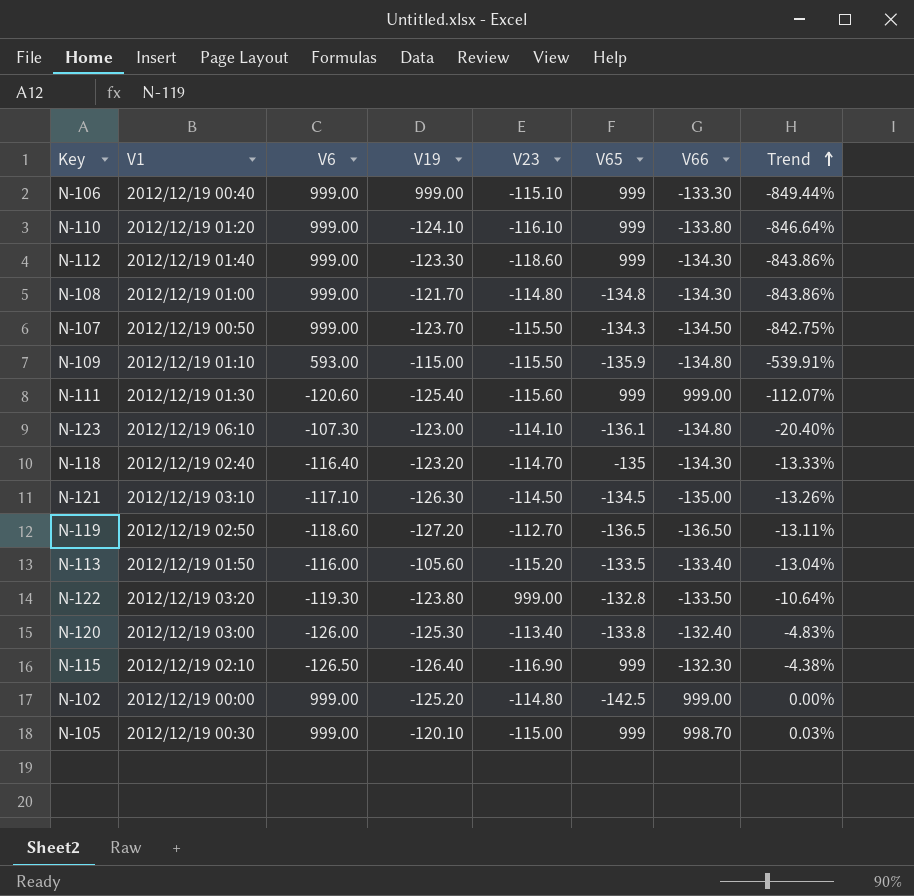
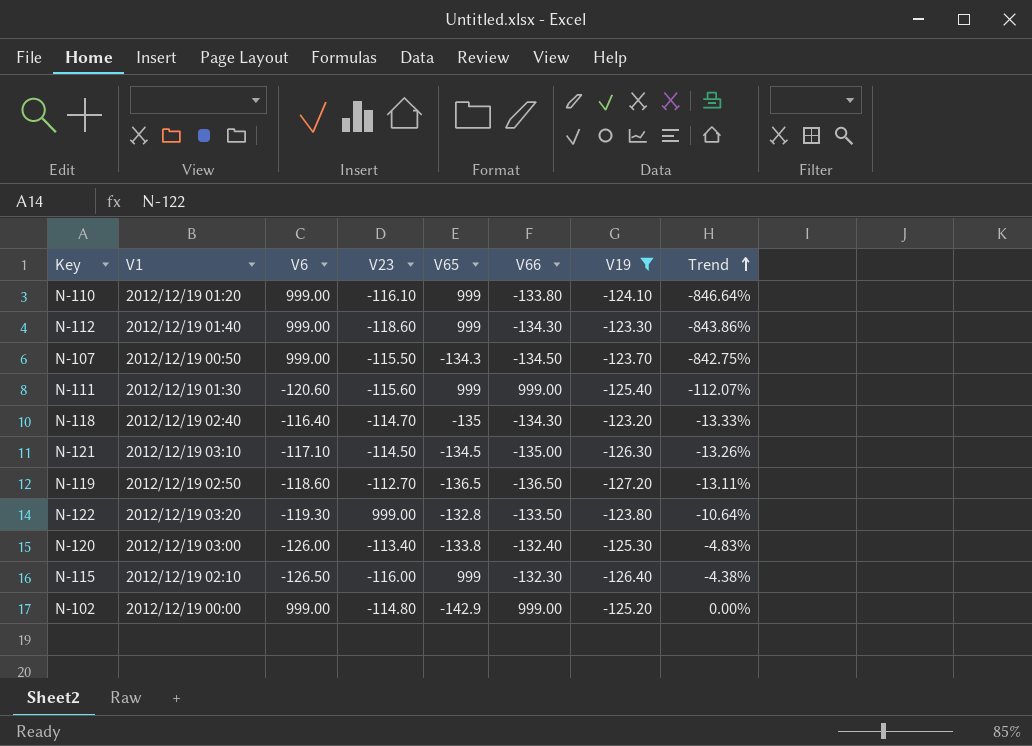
filter: none -> V19 <= -123.20
column V19 | position: 4 -> 7
N-115 | V23: -116.90 -> -116.00
N-102 | V65: -142.5 -> -142.9

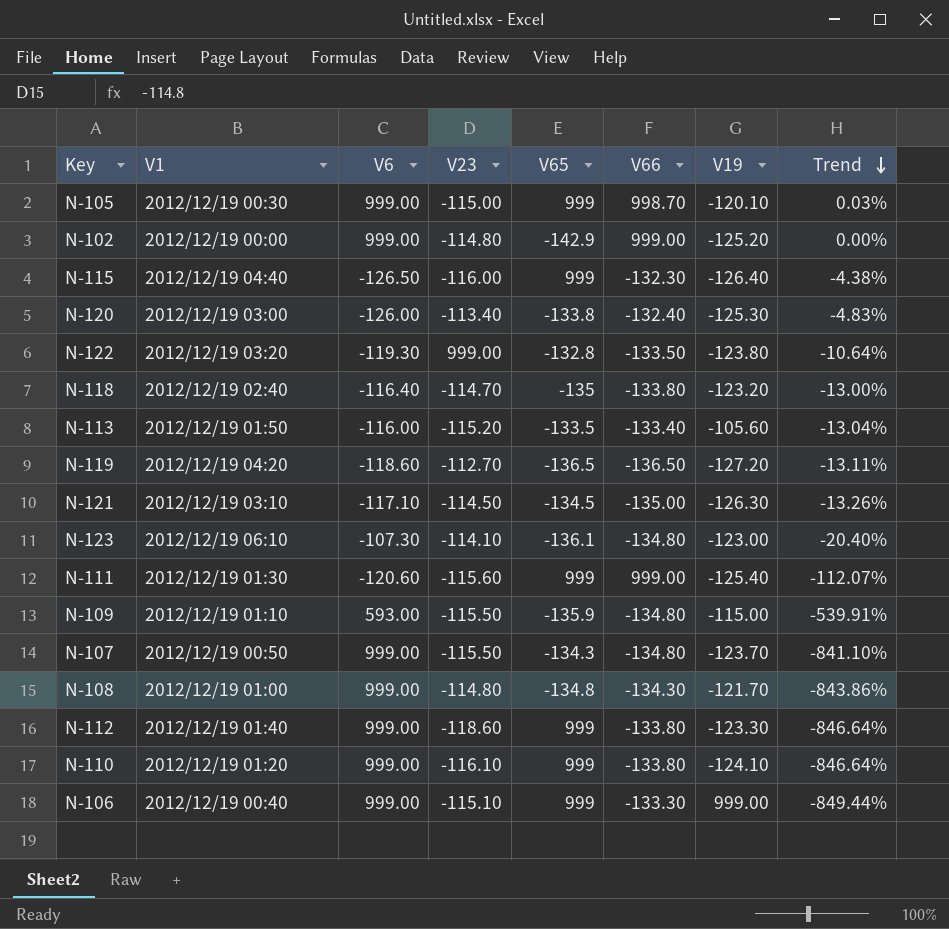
filter: V19 <= -123.20 -> none
row order: Trend ascending -> Trend descending
N-115 | V1: 2012/12/19 02:10 -> 2012/12/19 04:40
N-118 | V66: -134.30 -> -133.80
N-118 | Trend: -13.33% -> -13.00%
N-119 | V1: 2012/12/19 02:50 -> 2012/12/19 04:20
N-107 | V66: -134.50 -> -134.80
N-107 | Trend: -842.75% -> -841.10%
N-112 | V66: -134.30 -> -133.80
N-112 | Trend: -843.86% -> -846.64%

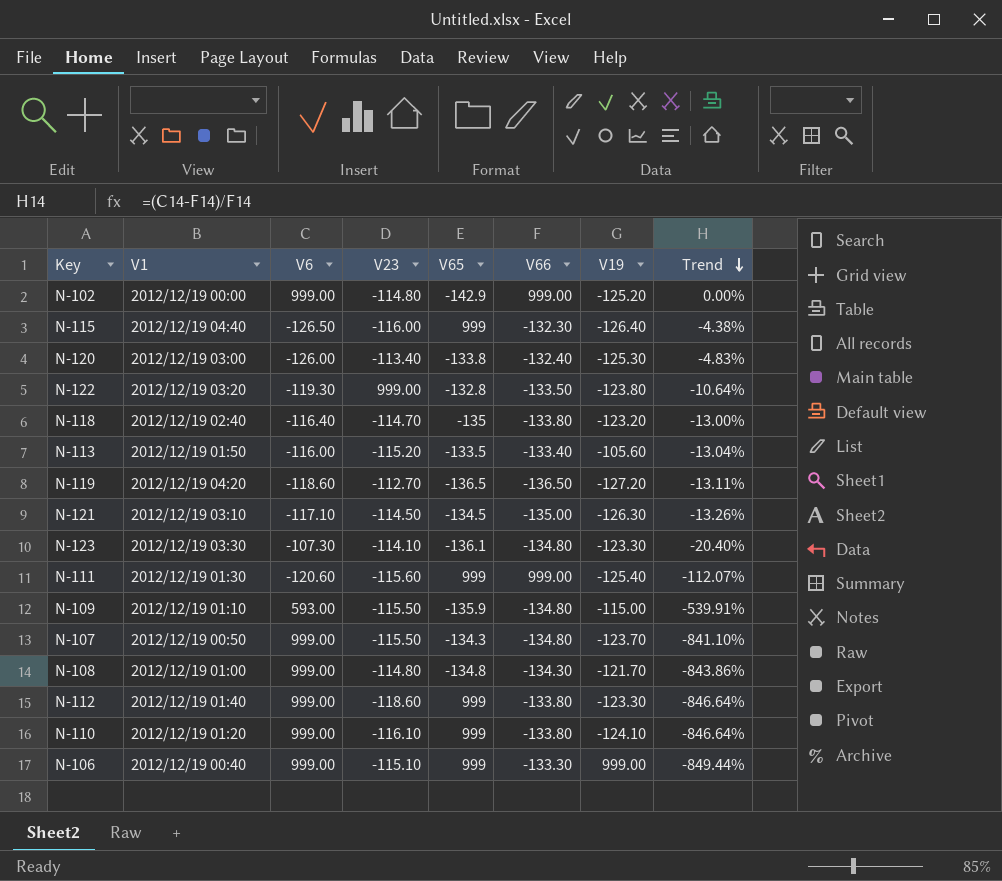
row N-105: 2012/12/19 00:30 | 999.00 | -115.00 | 999 | 998.70 | -120.10 | 0.03% -> none
N-123 | V1: 2012/12/19 06:10 -> 2012/12/19 03:30
N-123 | V19: -123.00 -> -123.30

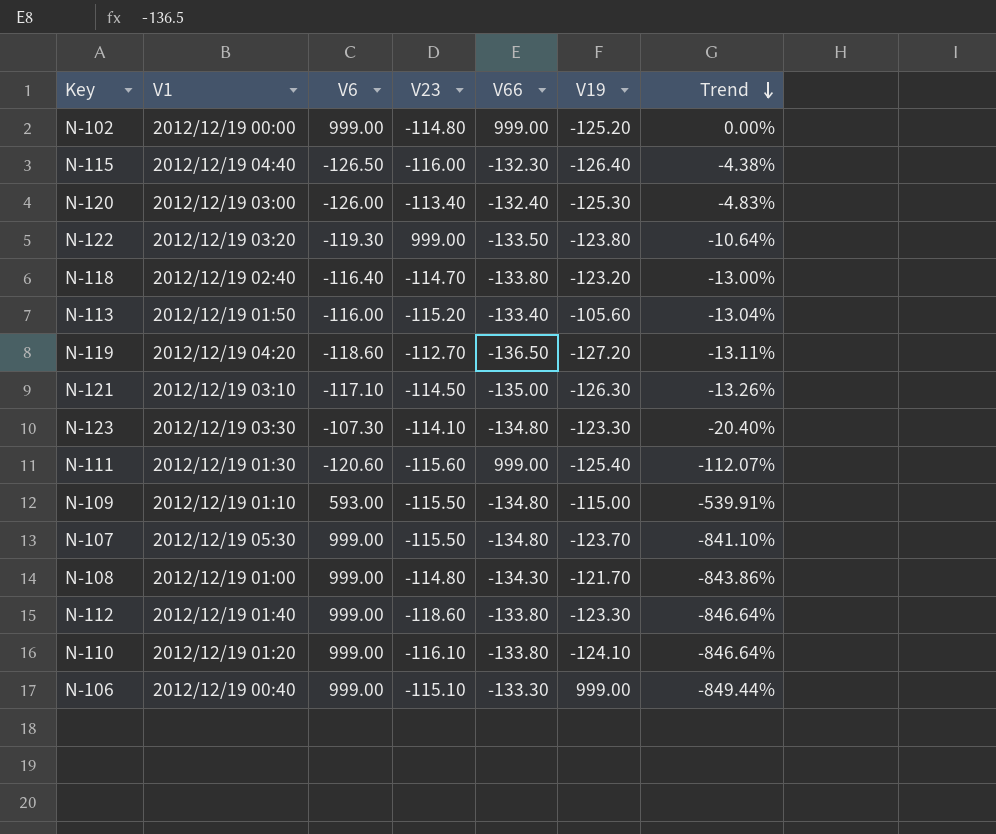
column V65 | position: 5 -> none
N-107 | V1: 2012/12/19 00:50 -> 2012/12/19 05:30

